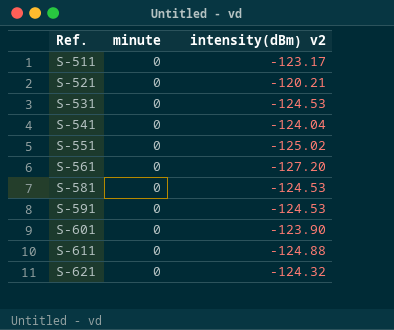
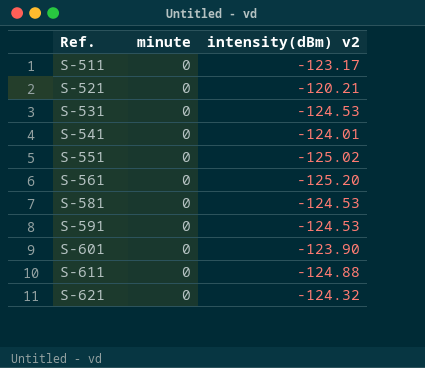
S-541 | intensity(dBm) v2: -124.04 -> -124.01
S-561 | intensity(dBm) v2: -127.20 -> -125.20

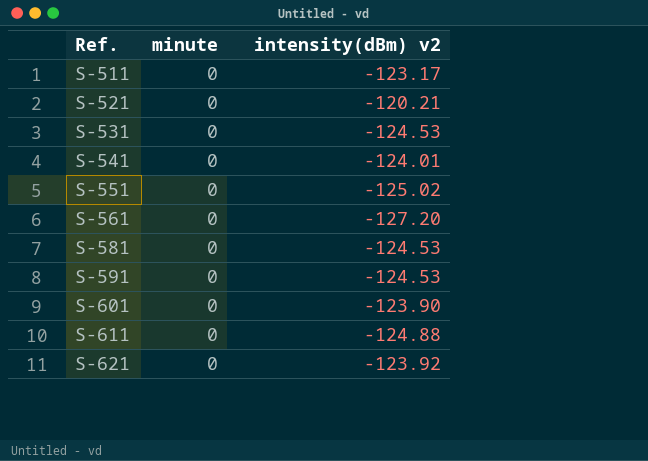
S-561 | intensity(dBm) v2: -125.20 -> -127.20
S-621 | intensity(dBm) v2: -124.32 -> -123.92

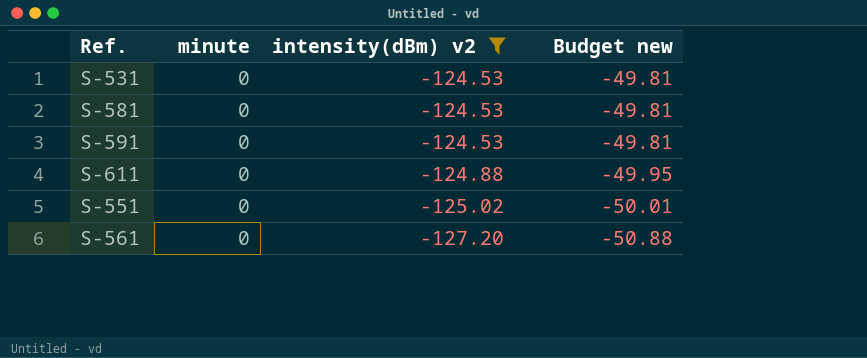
filter: none -> intensity(dBm) v2 <= -124.53
row order: Ref. ascending -> intensity(dBm) v2 descending
column Budget new | formula: none -> [intensity(dBm) v2] * 0.4

